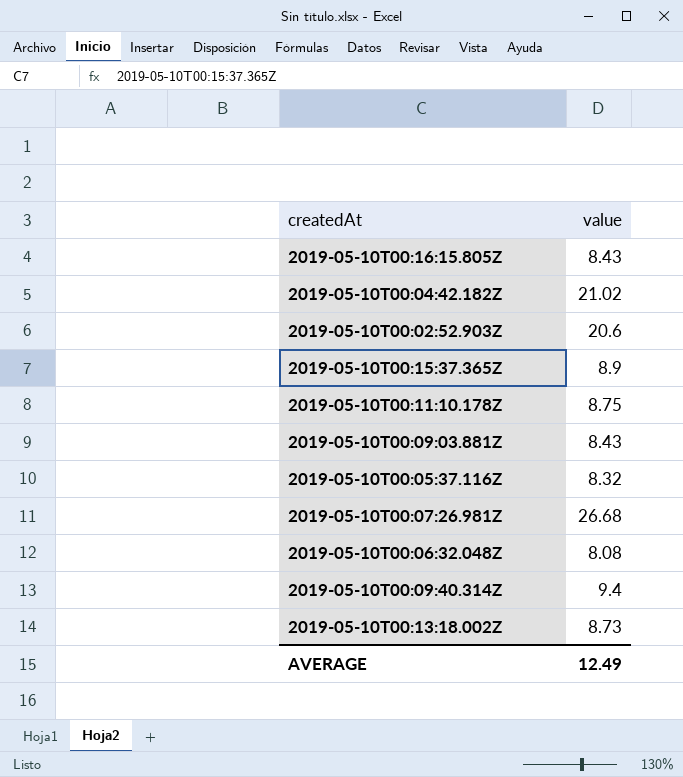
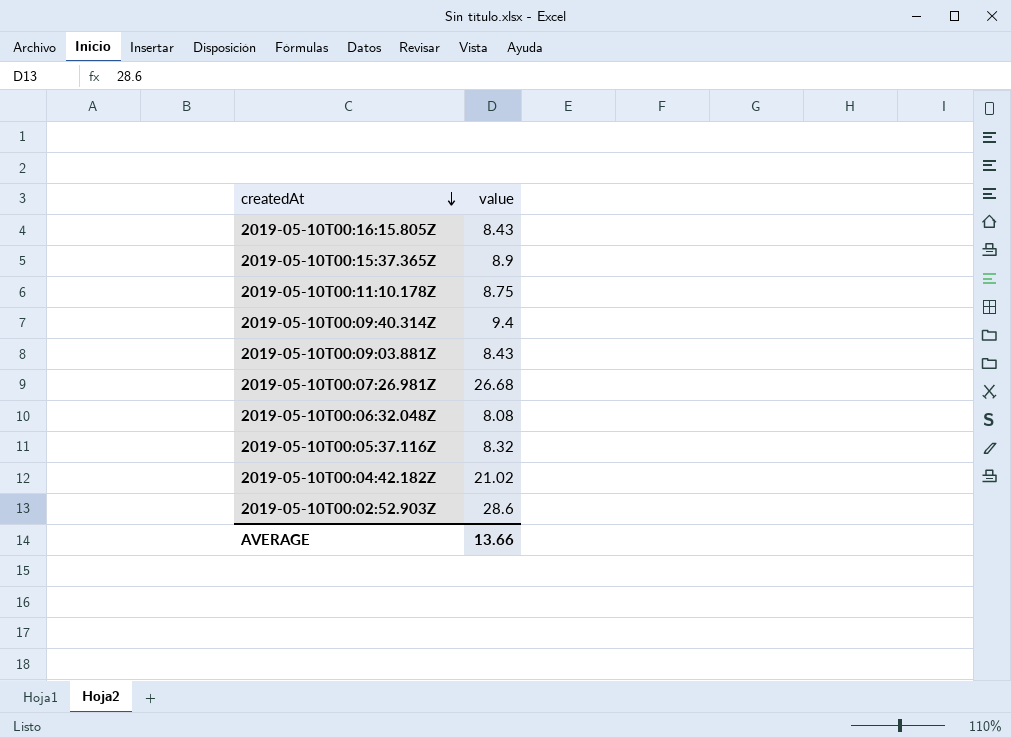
row order: none -> createdAt descending
row 2019-05-10T00:13:18.002Z: 8.73 -> none
2019-05-10T00:02:52.903Z | value: 20.6 -> 28.6
AVERAGE | value: 12.49 -> 13.66

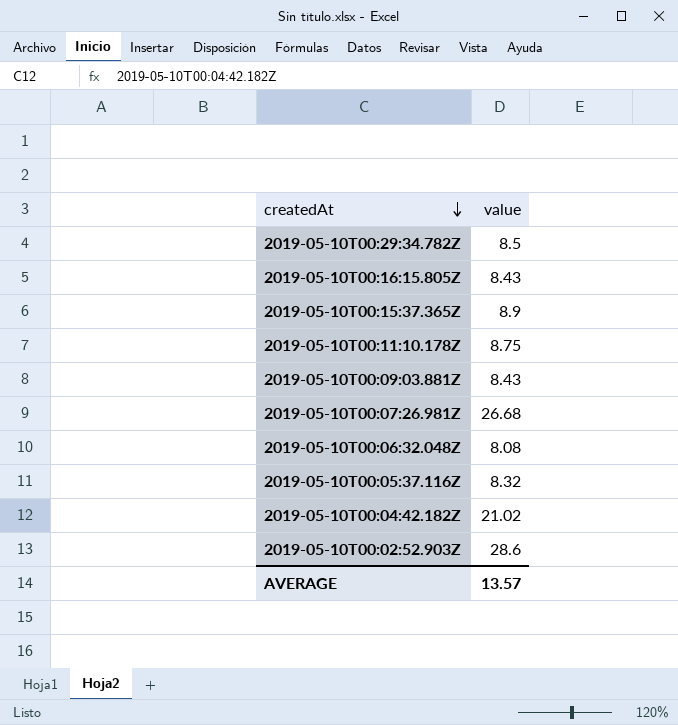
row 2019-05-10T00:09:40.314Z: 9.4 -> none
row 2019-05-10T00:29:34.782Z: none -> 8.5
AVERAGE | value: 13.66 -> 13.57

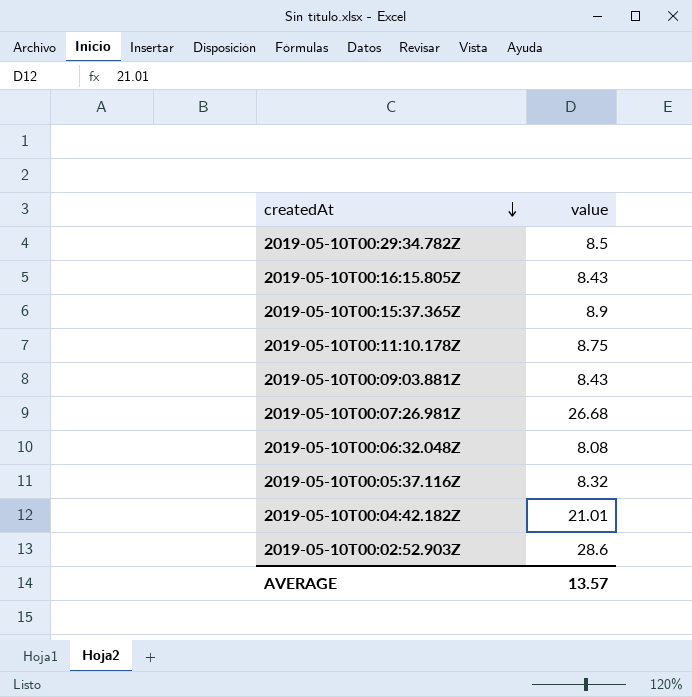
2019-05-10T00:04:42.182Z | value: 21.02 -> 21.01

